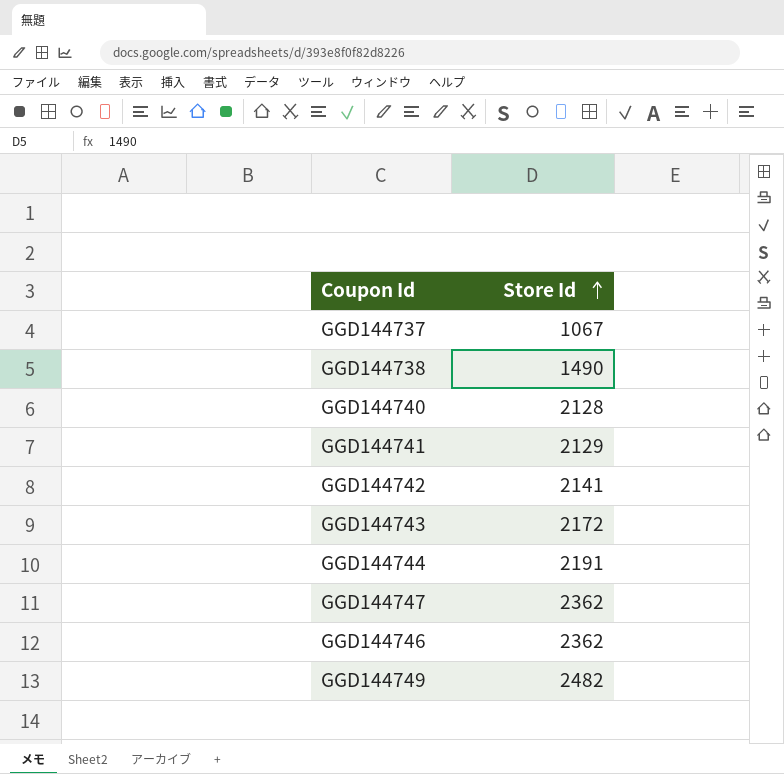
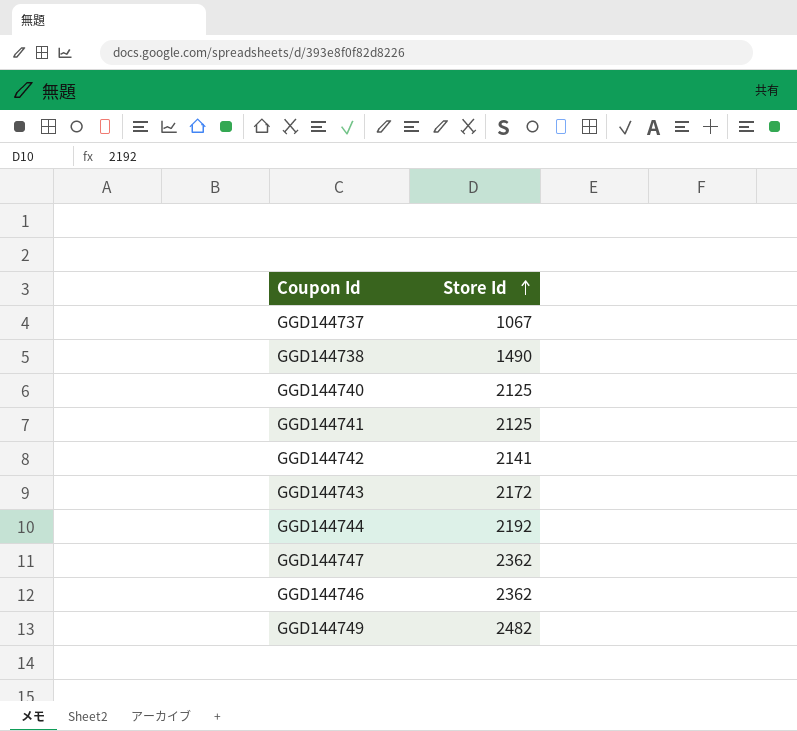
GGD144740 | Store Id: 2128 -> 2125
GGD144741 | Store Id: 2129 -> 2125
GGD144744 | Store Id: 2191 -> 2192

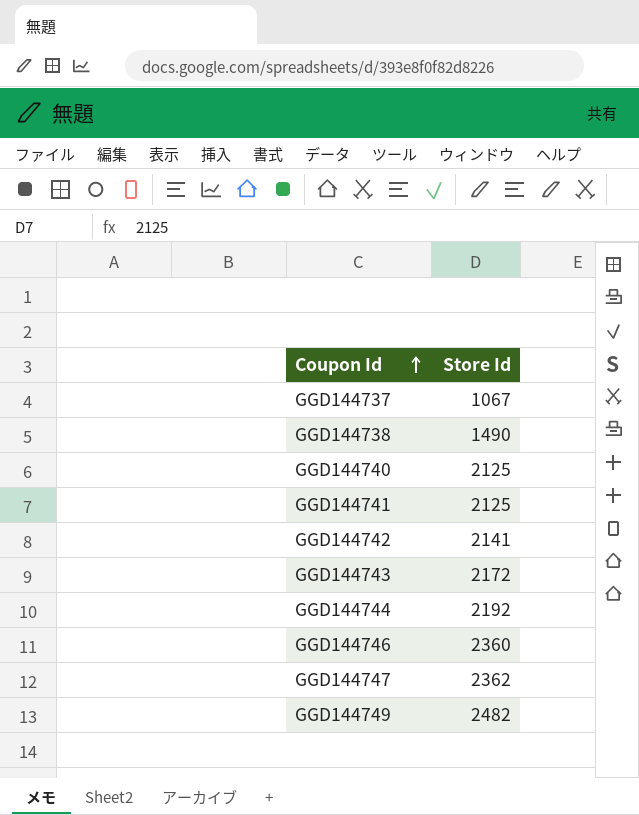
row order: Store Id ascending -> Coupon Id ascending
GGD144746 | Store Id: 2362 -> 2360

